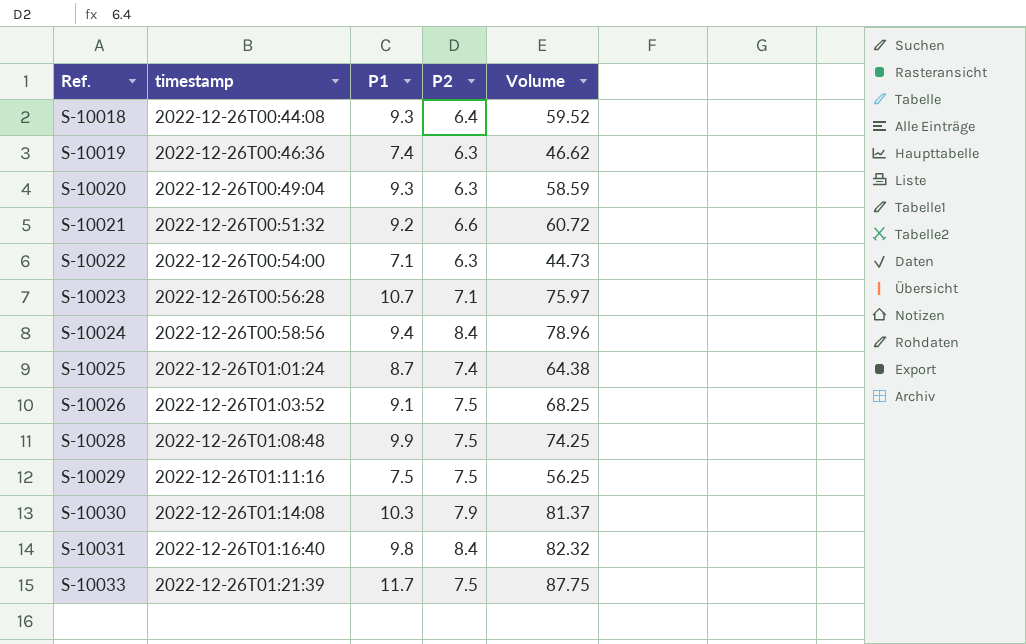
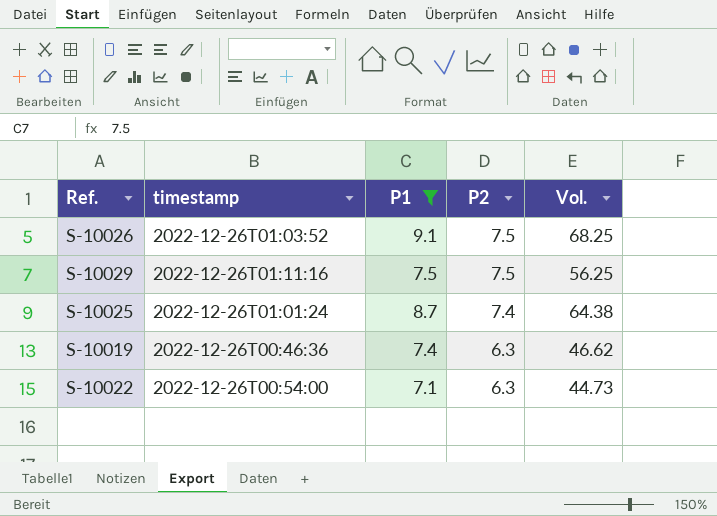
filter: none -> P1 <= 9.1
row order: Ref. ascending -> P2 descending
column name: Volume -> Vol.

